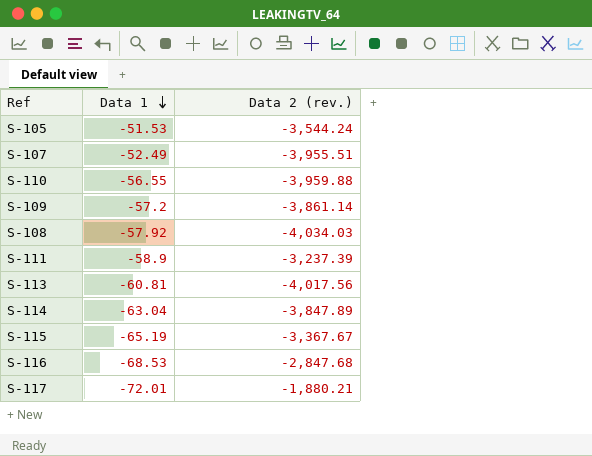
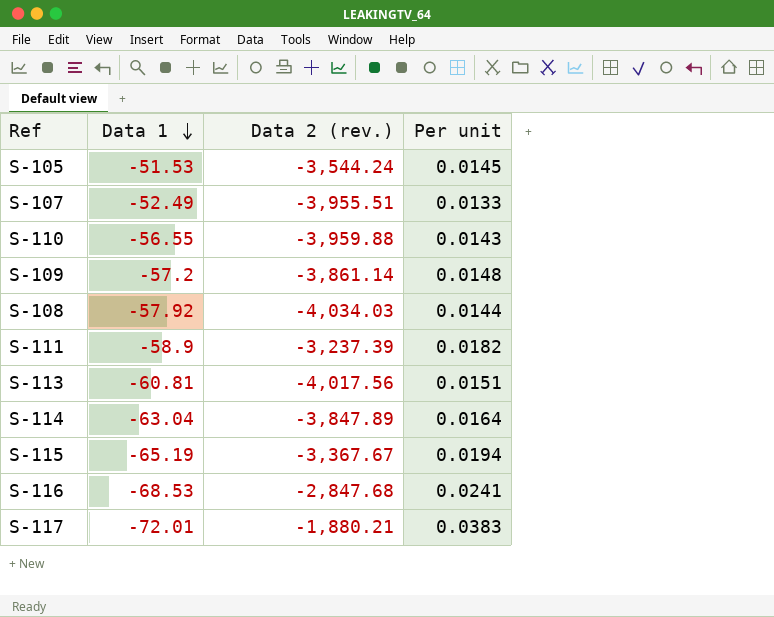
column Per unit | formula: none -> [Data 1] / [Data 2 (rev.)]

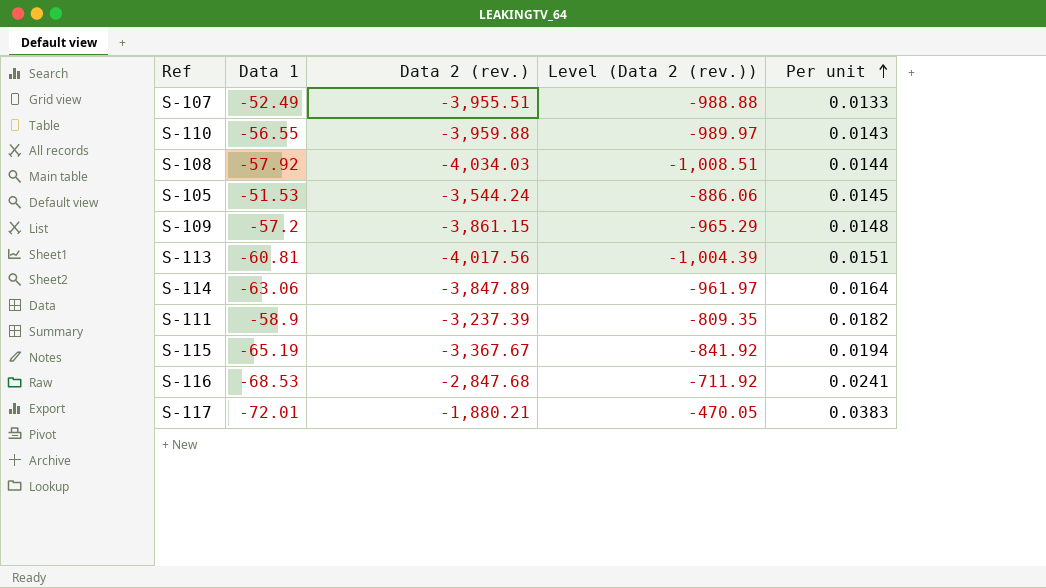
row order: Data 1 descending -> Per unit ascending
column Level (Data 2 (rev.)) | formula: none -> [Data 2 (rev.)] * 0.25
S-109 | Data 2 (rev.): -3,861.14 -> -3,861.15
S-114 | Data 1: -63.04 -> -63.06

